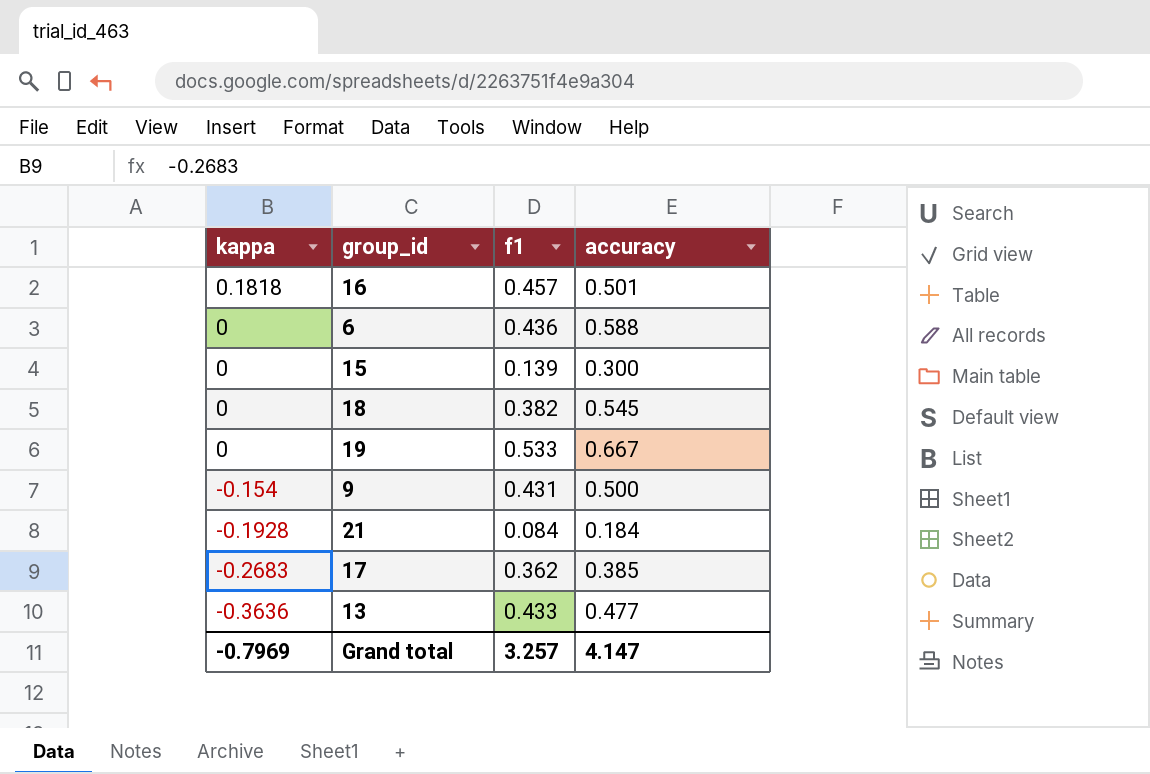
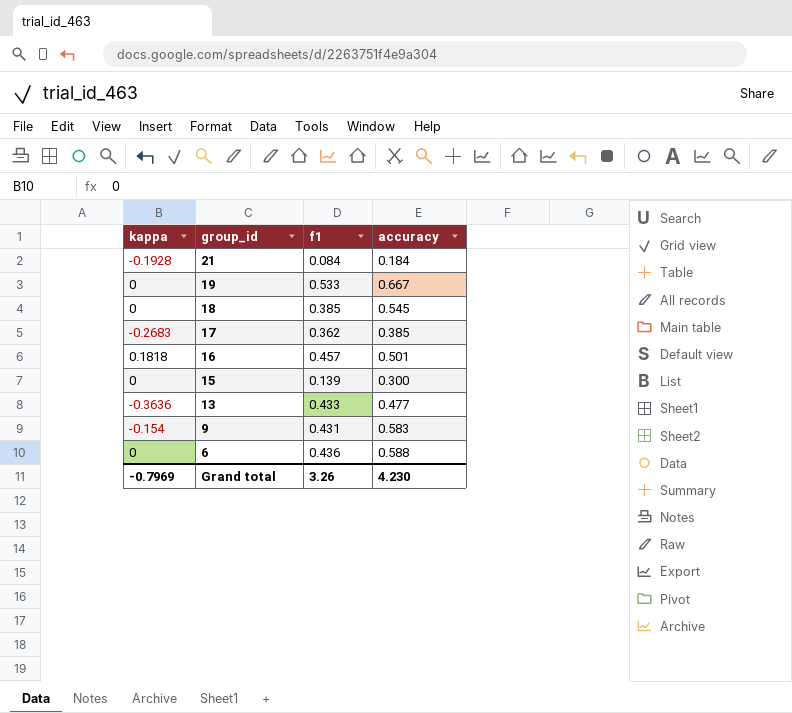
row order: kappa descending -> group_id descending
18 | f1: 0.382 -> 0.385
9 | accuracy: 0.500 -> 0.583
Grand total | f1: 3.257 -> 3.26
Grand total | accuracy: 4.147 -> 4.230

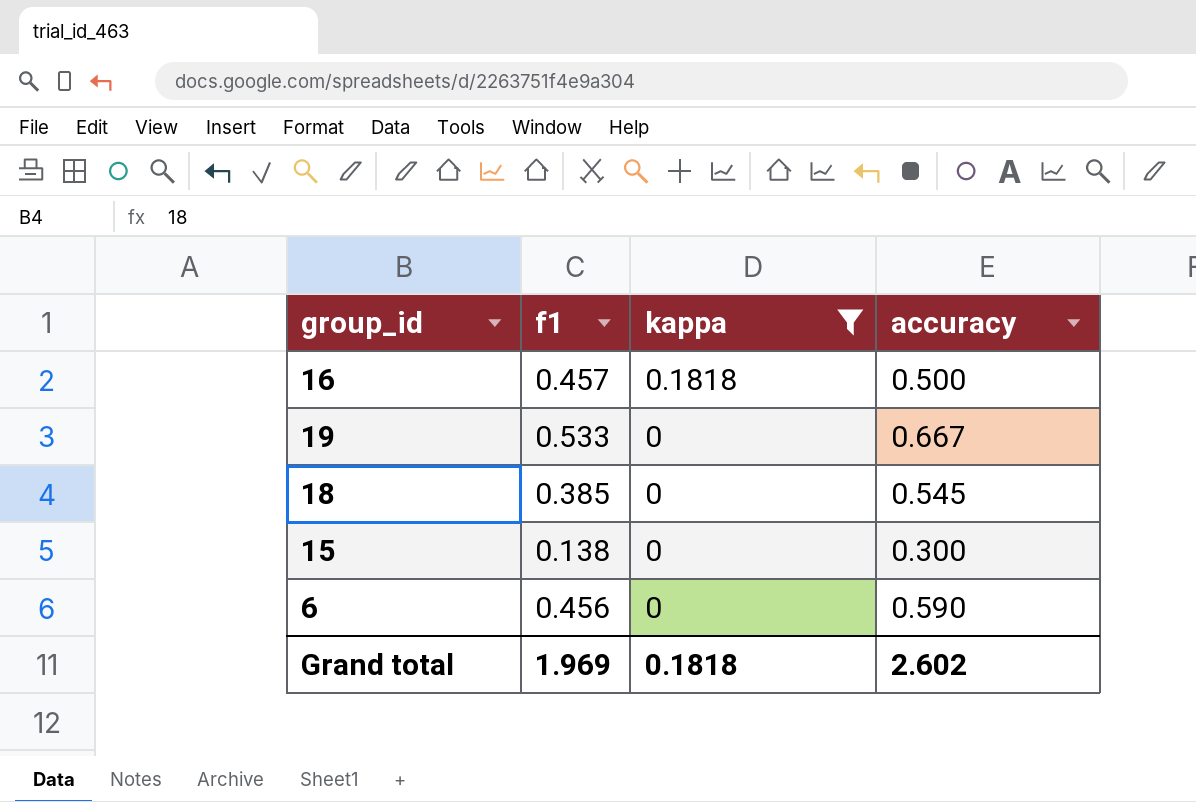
filter: none -> kappa >= 0
row order: group_id descending -> kappa descending
column kappa | position: 1 -> 3
16 | accuracy: 0.501 -> 0.500
15 | f1: 0.139 -> 0.138
6 | f1: 0.436 -> 0.456
6 | accuracy: 0.588 -> 0.590
Grand total | f1: 3.26 -> 1.969
Grand total | kappa: -0.7969 -> 0.1818
Grand total | accuracy: 4.230 -> 2.602

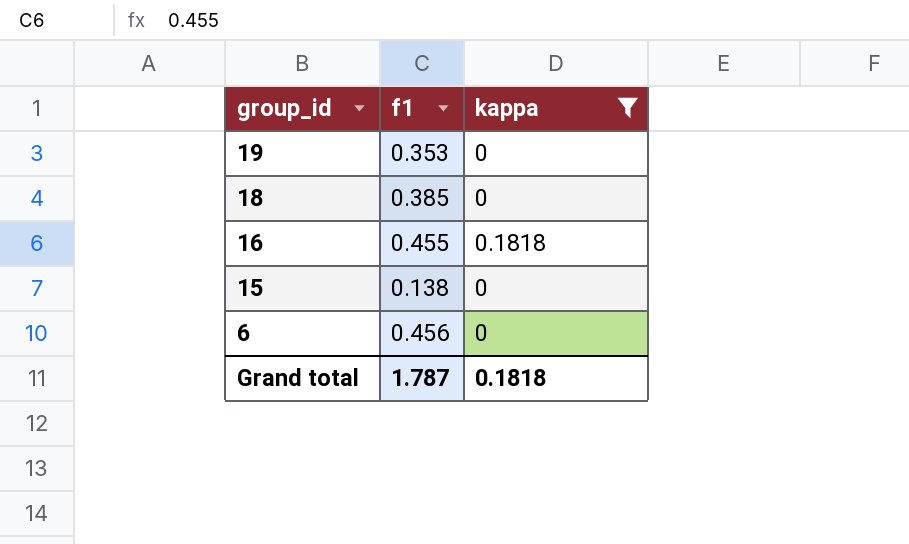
row order: kappa descending -> group_id descending
column accuracy | position: 4 -> none
19 | f1: 0.533 -> 0.353
16 | f1: 0.457 -> 0.455
Grand total | f1: 1.969 -> 1.787

